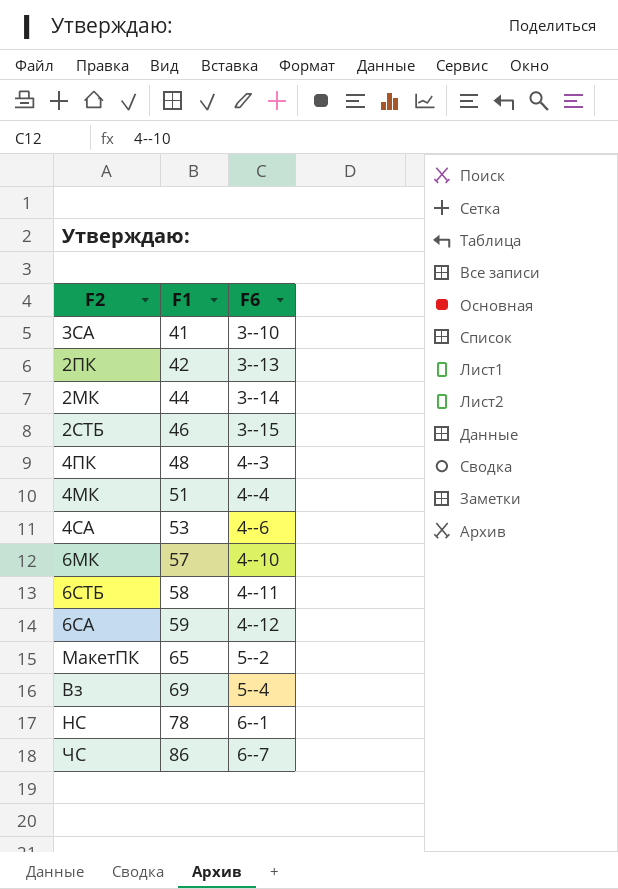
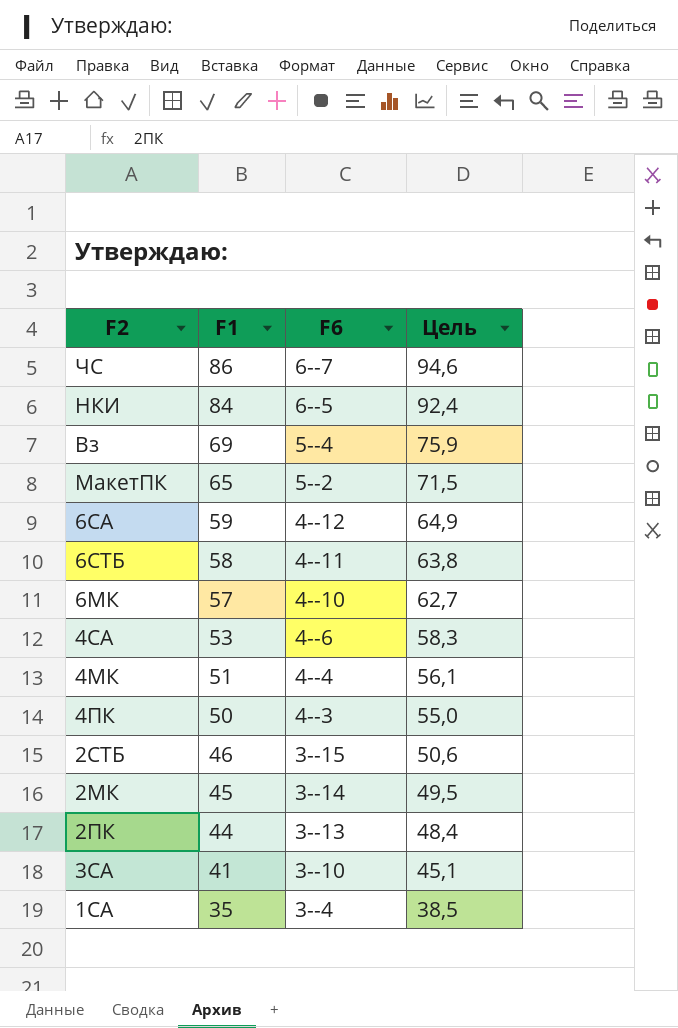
row order: F1 ascending -> F1 descending
column Цель | formula: none -> [F1] * 1,1
row НС: 78 | 6--1 -> none
row НКИ: none -> 84 | 6--5 | 92,4
4ПК | F1: 48 -> 50
2МК | F1: 44 -> 45
2ПК | F1: 42 -> 44
row 1СА: none -> 35 | 3--4 | 38,5

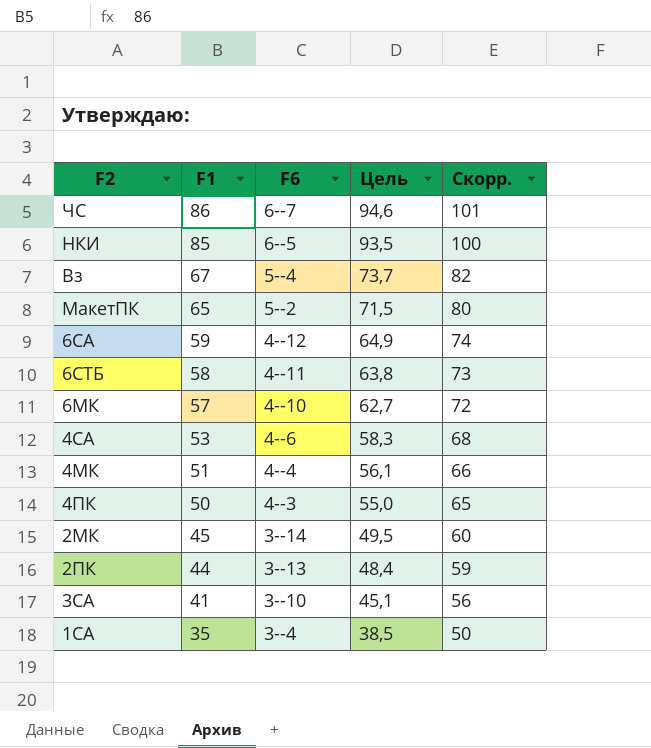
column Скорр. | formula: none -> [F1] + 15
row 2СТБ: 46 | 3--15 | 50,6 -> none
НКИ | F1: 84 -> 85
НКИ | Цель: 92,4 -> 93,5
Вз | F1: 69 -> 67
Вз | Цель: 75,9 -> 73,7

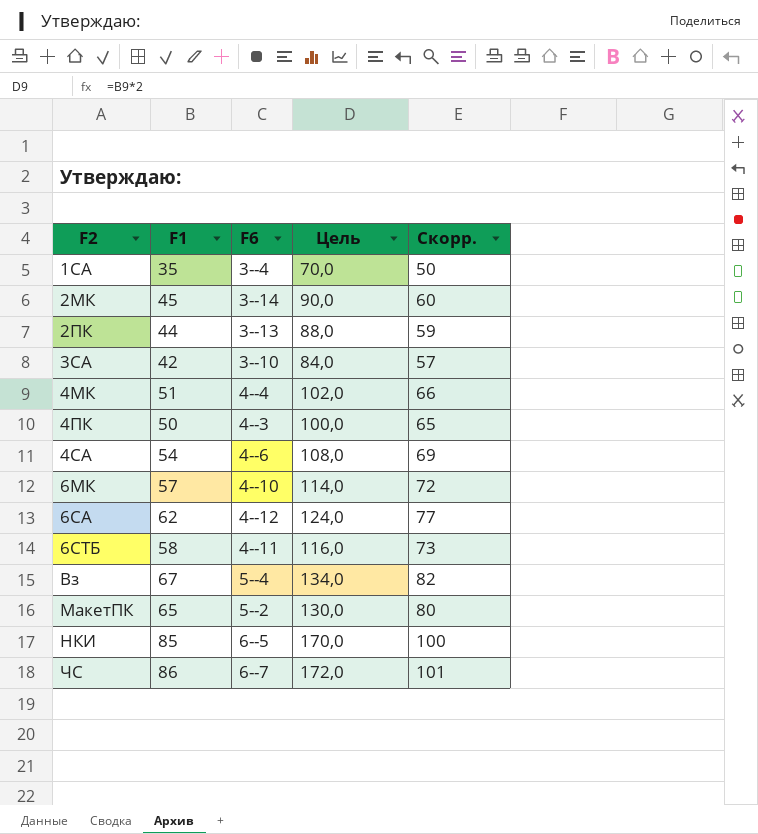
row order: F1 descending -> F2 ascending
column Цель | formula: [F1] * 1,1 -> [F1] * 2
3СА | F1: 41 -> 42
3СА | Скорр.: 56 -> 57
4СА | F1: 53 -> 54
4СА | Скорр.: 68 -> 69
6СА | F1: 59 -> 62
6СА | Скорр.: 74 -> 77

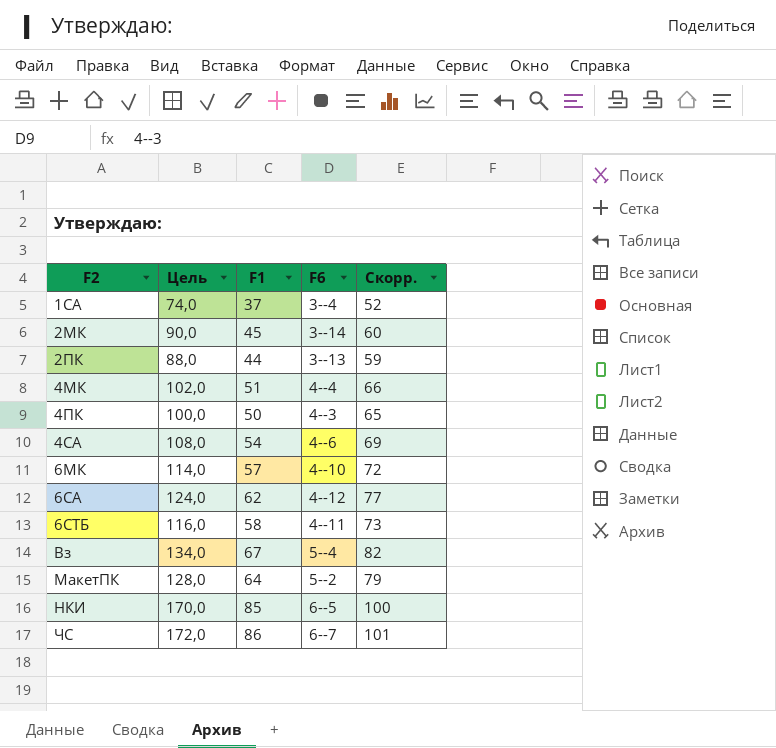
column Цель | position: 4 -> 2
row 3СА: 42 | 3--10 | 84,0 | 57 -> none
1СА | Цель: 70,0 -> 74,0
1СА | F1: 35 -> 37
1СА | Скорр.: 50 -> 52
МакетПК | Цель: 130,0 -> 128,0
МакетПК | F1: 65 -> 64
МакетПК | Скорр.: 80 -> 79

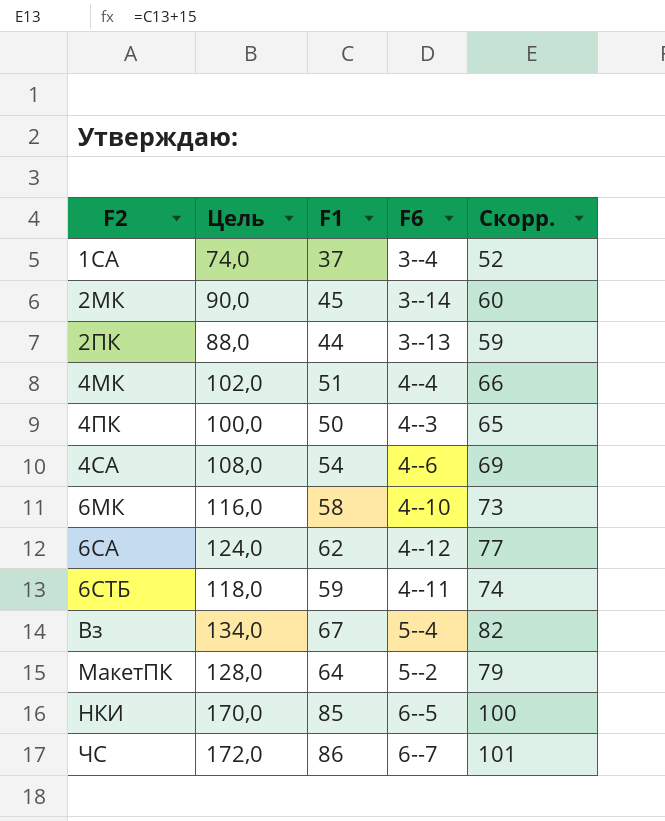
6МК | Цель: 114,0 -> 116,0
6МК | F1: 57 -> 58
6МК | Скорр.: 72 -> 73
6СТБ | Цель: 116,0 -> 118,0
6СТБ | F1: 58 -> 59
6СТБ | Скорр.: 73 -> 74

